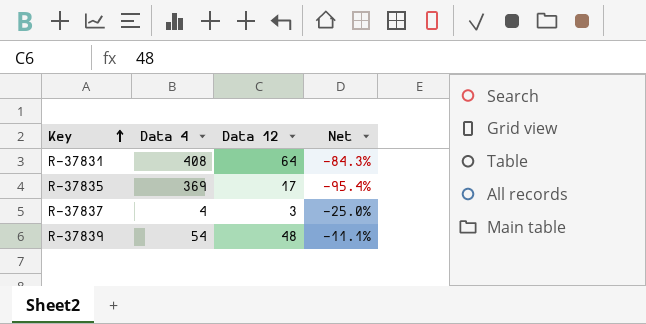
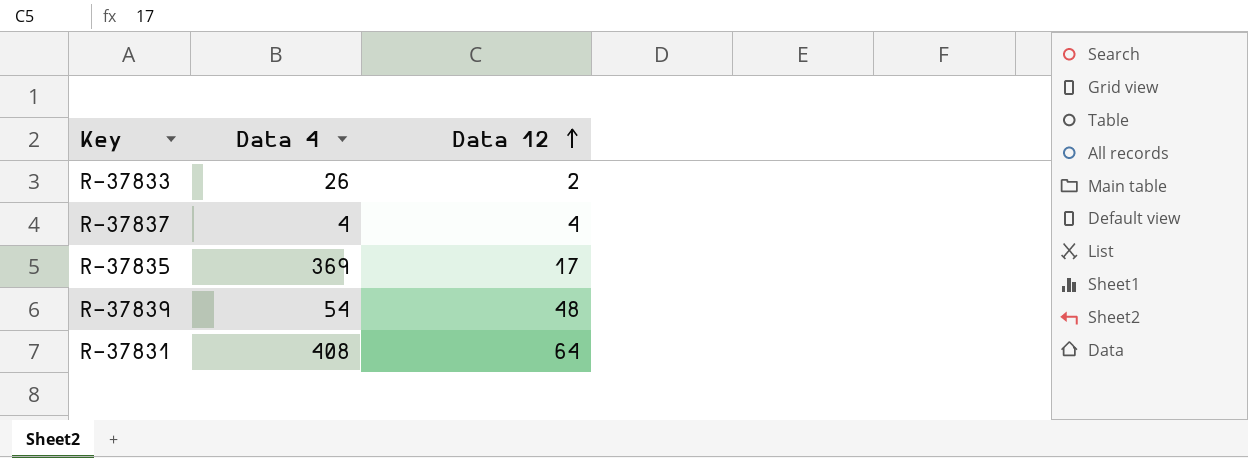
row order: Key ascending -> Data 12 ascending
column Net | formula: ([Data 12] - [Data 4]) / [Data 4] -> none
row R-37833: none -> 26 | 2
R-37837 | Data 12: 3 -> 4

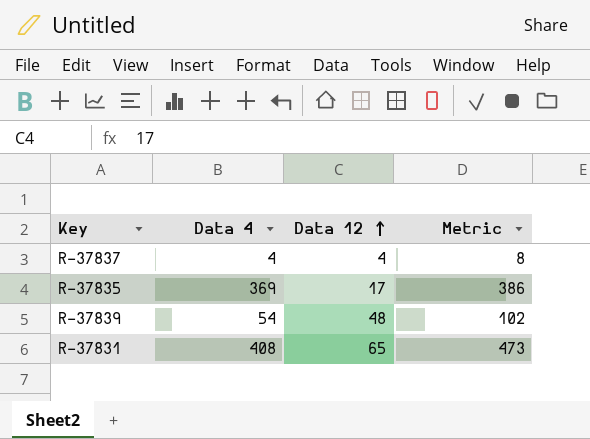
column Metric | formula: none -> [Data 4] + [Data 12]
row R-37833: 26 | 2 -> none
R-37831 | Data 12: 64 -> 65

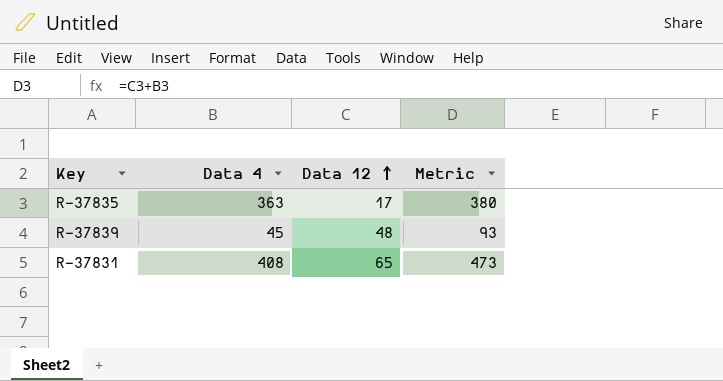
row R-37837: 4 | 4 | 8 -> none
R-37835 | Data 4: 369 -> 363
R-37835 | Metric: 386 -> 380
R-37839 | Data 4: 54 -> 45
R-37839 | Metric: 102 -> 93

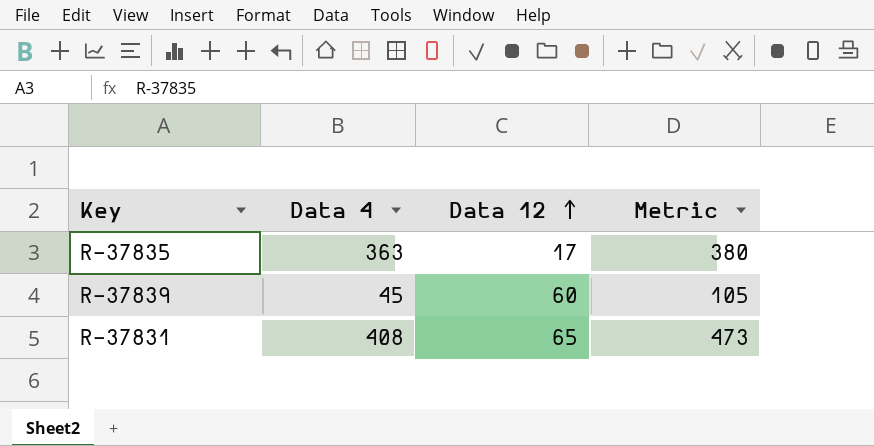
R-37839 | Data 12: 48 -> 60
R-37839 | Metric: 93 -> 105

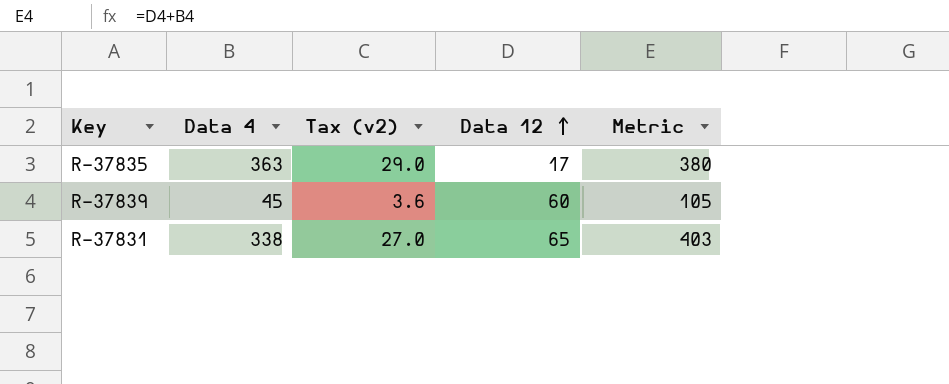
column Tax (v2) | formula: none -> [Data 4] * 0.08
R-37831 | Data 4: 408 -> 338
R-37831 | Metric: 473 -> 403

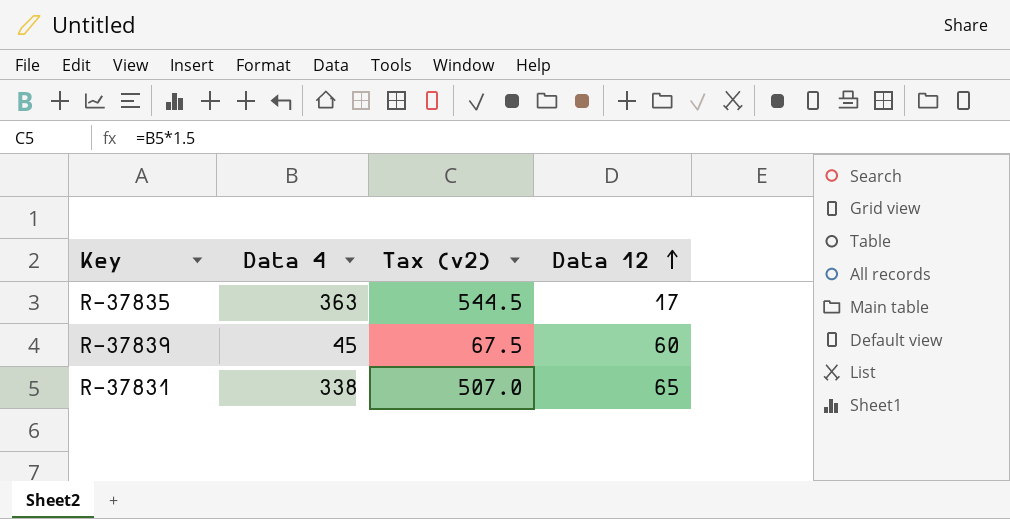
column Metric | formula: [Data 4] + [Data 12] -> none
column Tax (v2) | formula: [Data 4] * 0.08 -> [Data 4] * 1.5

